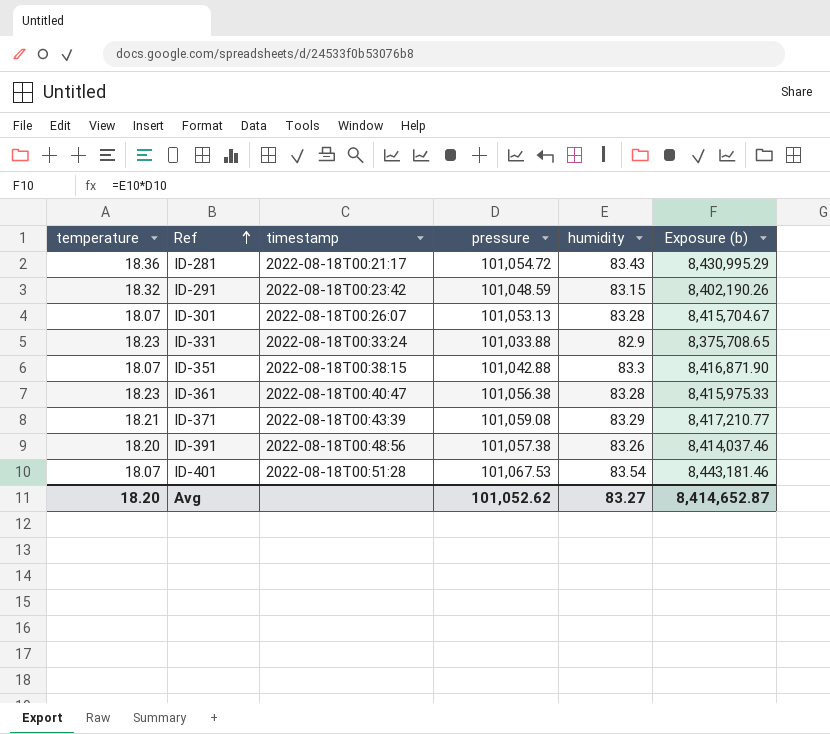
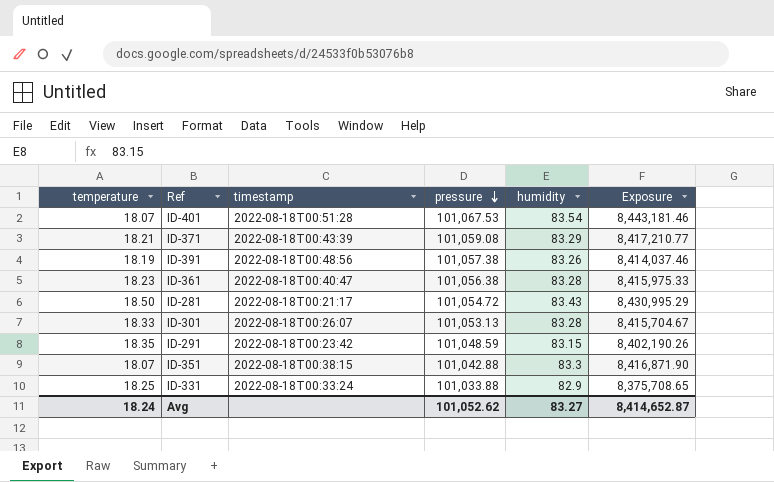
row order: Ref ascending -> pressure descending
column name: Exposure (b) -> Exposure
ID-391 | temperature: 18.20 -> 18.19
ID-281 | temperature: 18.36 -> 18.50
ID-301 | temperature: 18.07 -> 18.33
ID-291 | temperature: 18.32 -> 18.35
ID-331 | temperature: 18.23 -> 18.25
Avg | temperature: 18.20 -> 18.24

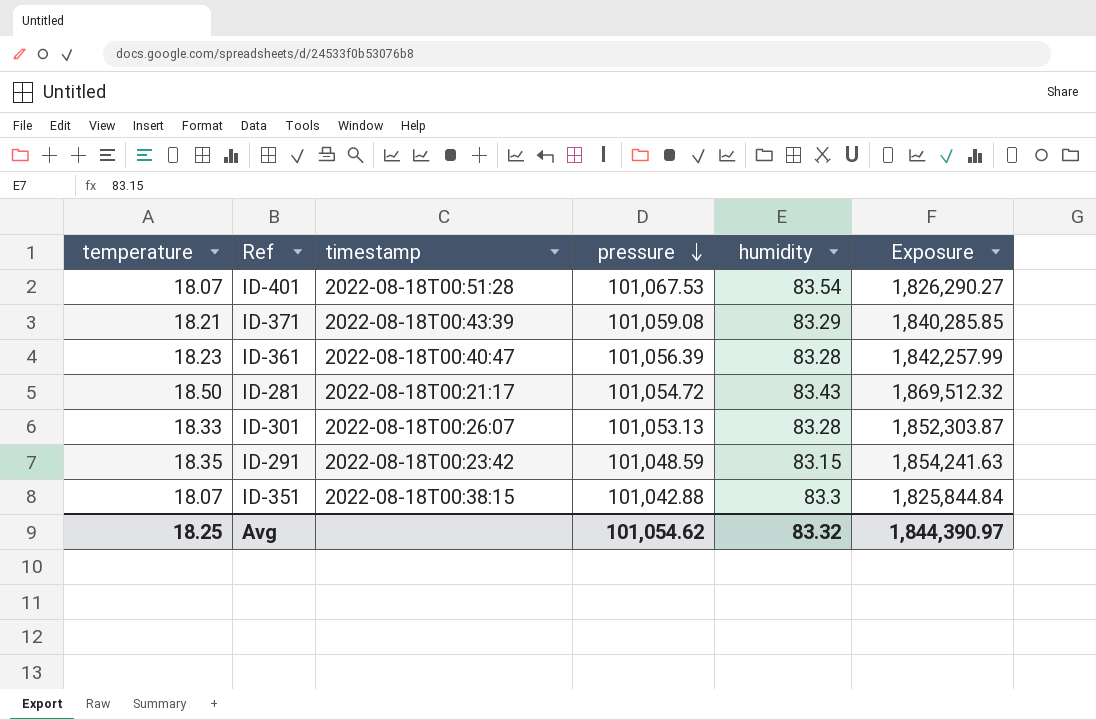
column Exposure | formula: [pressure] * [humidity] -> [temperature] * [pressure]
row ID-391: 18.19 | 2022-08-18T00:48:56 | 101,057.38 | 83.26 | 8,414,037.46 -> none
row ID-331: 18.25 | 2022-08-18T00:33:24 | 101,033.88 | 82.9 | 8,375,708.65 -> none
ID-361 | pressure: 101,056.38 -> 101,056.39
Avg | temperature: 18.24 -> 18.25
Avg | pressure: 101,052.62 -> 101,054.62
Avg | humidity: 83.27 -> 83.32
Avg | Exposure: 8,414,652.87 -> 1,844,390.97

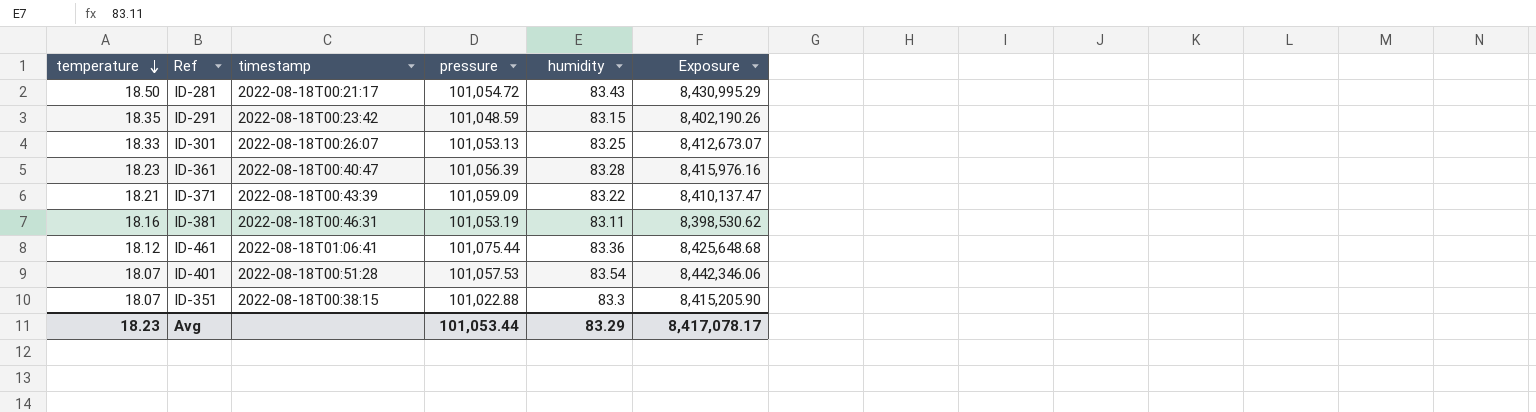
row order: pressure descending -> temperature descending
column Exposure | formula: [temperature] * [pressure] -> [pressure] * [humidity]
ID-301 | humidity: 83.28 -> 83.25
ID-371 | pressure: 101,059.08 -> 101,059.09
ID-371 | humidity: 83.29 -> 83.22
row ID-381: none -> 18.16 | 2022-08-18T00:46:31 | 101,053.19 | 83.11 | 8,398,530.62
row ID-461: none -> 18.12 | 2022-08-18T01:06:41 | 101,075.44 | 83.36 | 8,425,648.68
ID-401 | pressure: 101,067.53 -> 101,057.53
ID-351 | pressure: 101,042.88 -> 101,022.88
Avg | temperature: 18.25 -> 18.23
Avg | pressure: 101,054.62 -> 101,053.44
Avg | humidity: 83.32 -> 83.29
Avg | Exposure: 1,844,390.97 -> 8,417,078.17

